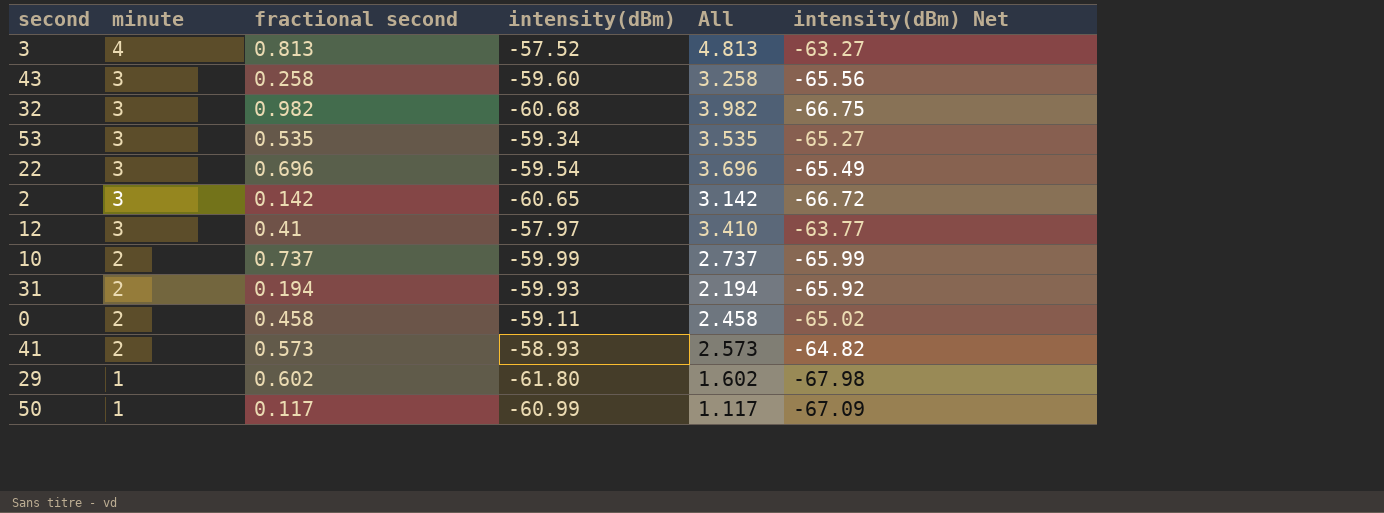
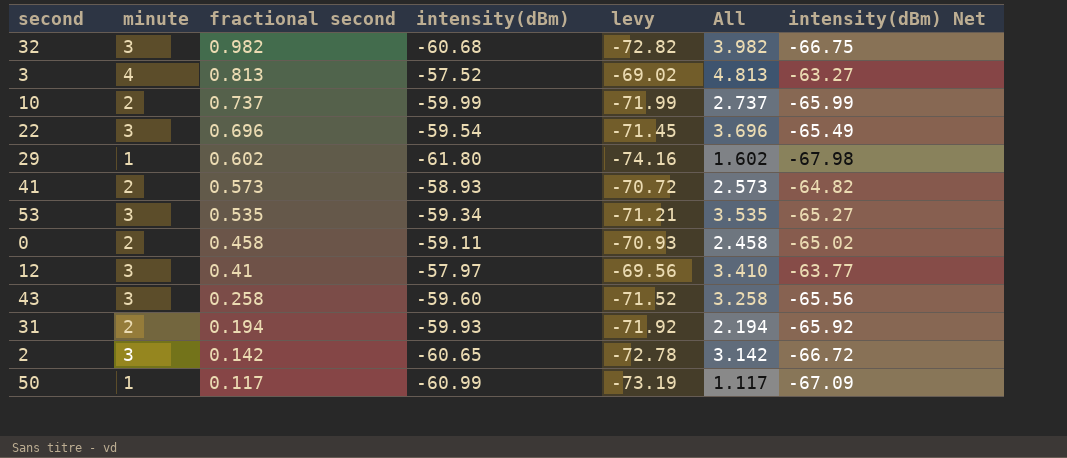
row order: minute descending -> fractional second descending
column levy | formula: none -> [intensity(dBm)] * 1.2

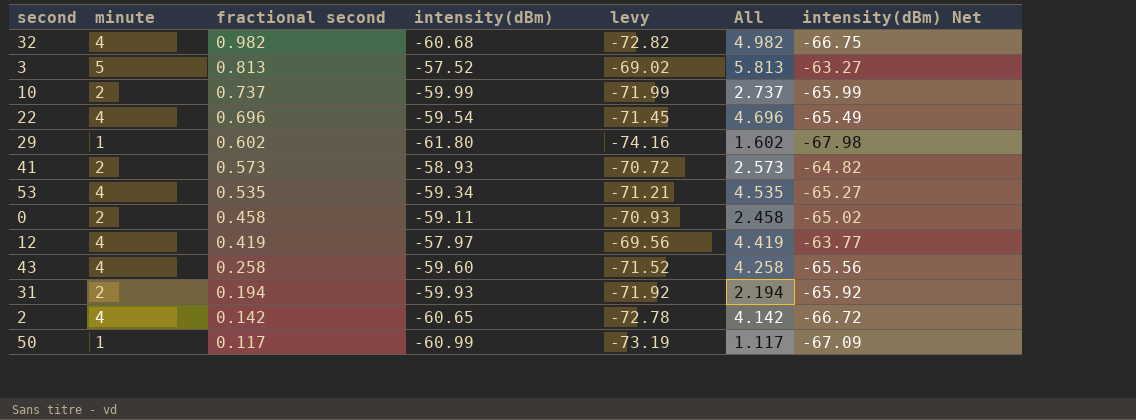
32 | minute: 3 -> 4
32 | All: 3.982 -> 4.982
3 | minute: 4 -> 5
3 | All: 4.813 -> 5.813
22 | minute: 3 -> 4
22 | All: 3.696 -> 4.696
53 | minute: 3 -> 4
53 | All: 3.535 -> 4.535
12 | minute: 3 -> 4
12 | fractional second: 0.41 -> 0.419
12 | All: 3.410 -> 4.419
43 | minute: 3 -> 4
43 | All: 3.258 -> 4.258
2 | minute: 3 -> 4
2 | All: 3.142 -> 4.142

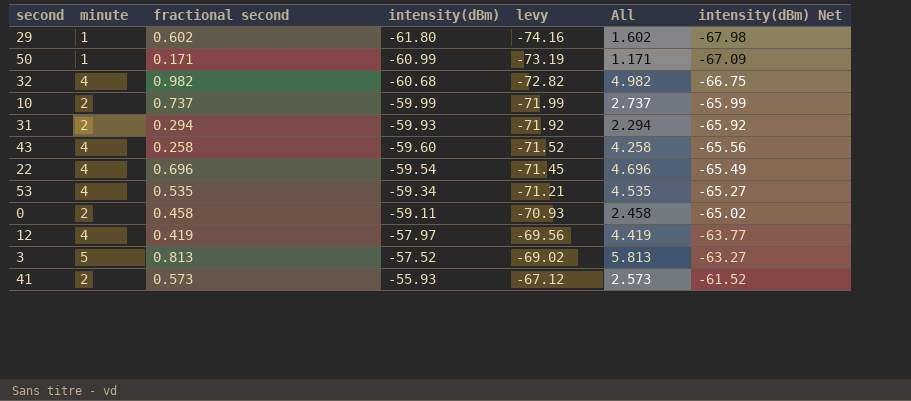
row order: fractional second descending -> intensity(dBm) ascending
row 2: 4 | 0.142 | -60.65 | -72.78 | 4.142 | -66.72 -> none
50 | fractional second: 0.117 -> 0.171
50 | All: 1.117 -> 1.171
31 | fractional second: 0.194 -> 0.294
31 | All: 2.194 -> 2.294
41 | intensity(dBm): -58.93 -> -55.93
41 | levy: -70.72 -> -67.12
41 | intensity(dBm) Net: -64.82 -> -61.52

